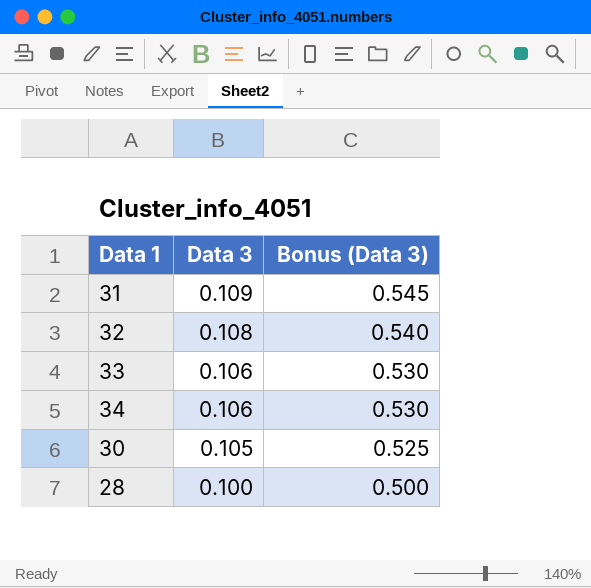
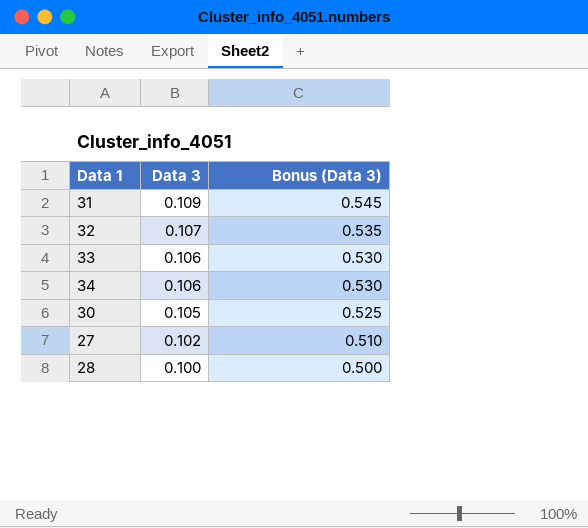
32 | Data 3: 0.108 -> 0.107
32 | Bonus (Data 3): 0.540 -> 0.535
row 27: none -> 0.102 | 0.510

